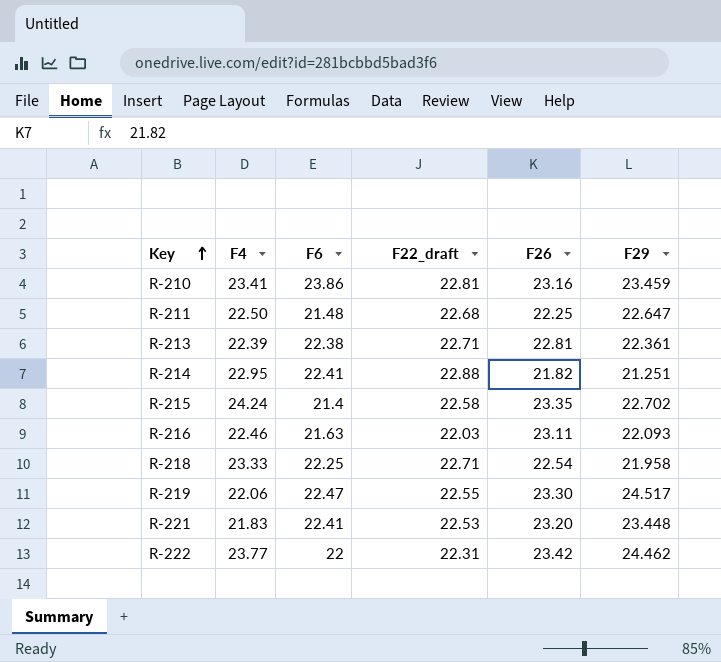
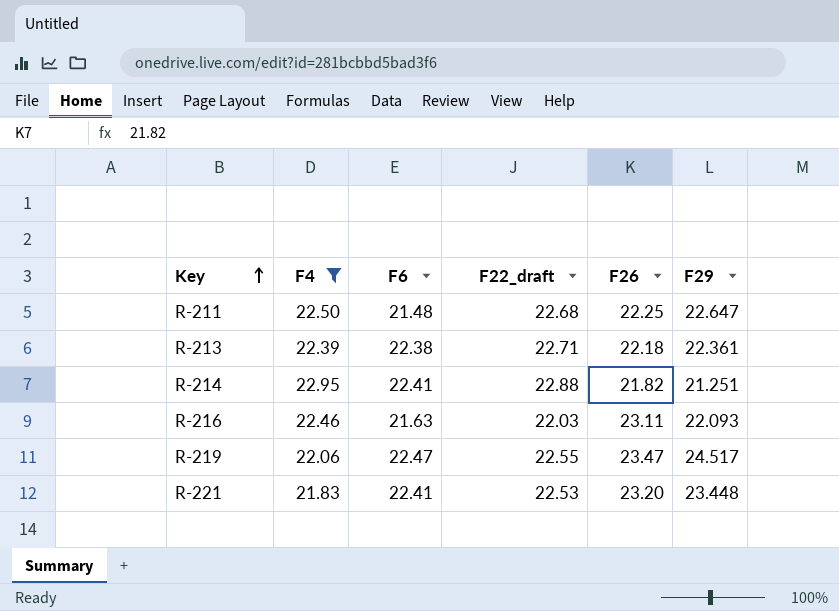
filter: none -> F4 <= 22.95
R-213 | F26: 22.81 -> 22.18
R-219 | F26: 23.30 -> 23.47

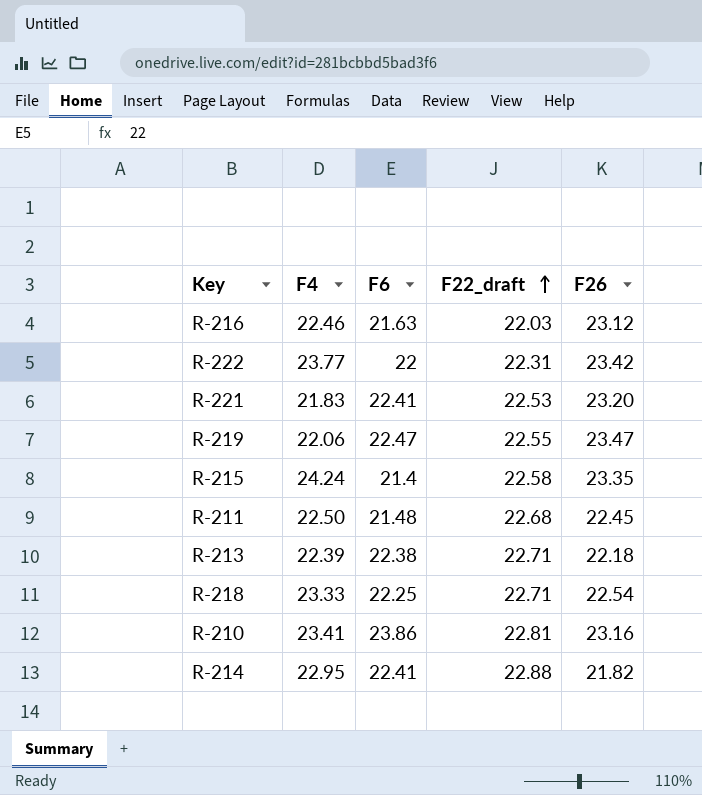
filter: F4 <= 22.95 -> none
row order: Key ascending -> F22_draft ascending
column F29 | position: 6 -> none
R-216 | F26: 23.11 -> 23.12
R-211 | F26: 22.25 -> 22.45

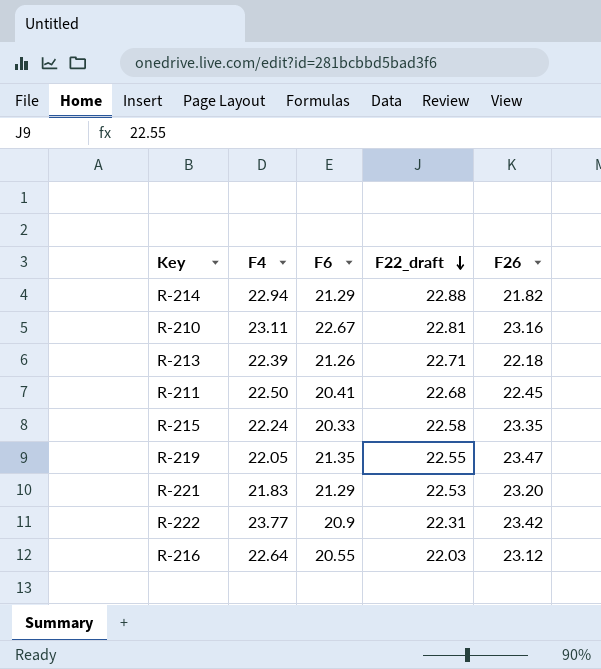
row order: F22_draft ascending -> F22_draft descending
row R-218: 23.33 | 22.25 | 22.71 | 22.54 -> none
R-214 | F4: 22.95 -> 22.94
R-214 | F6: 22.41 -> 21.29
R-210 | F4: 23.41 -> 23.11
R-210 | F6: 23.86 -> 22.67
R-213 | F6: 22.38 -> 21.26
R-211 | F6: 21.48 -> 20.41
R-215 | F4: 24.24 -> 22.24
R-215 | F6: 21.4 -> 20.33
R-219 | F4: 22.06 -> 22.05
R-219 | F6: 22.47 -> 21.35
R-221 | F6: 22.41 -> 21.29
R-222 | F6: 22 -> 20.9
R-216 | F4: 22.46 -> 22.64
R-216 | F6: 21.63 -> 20.55

